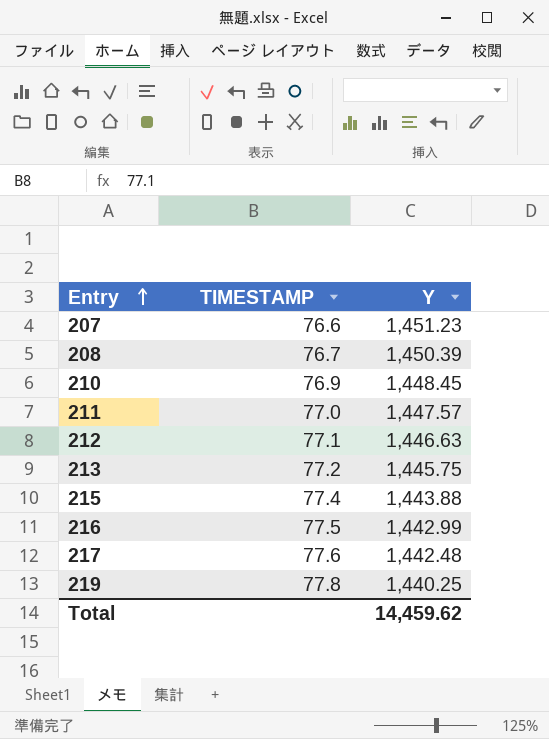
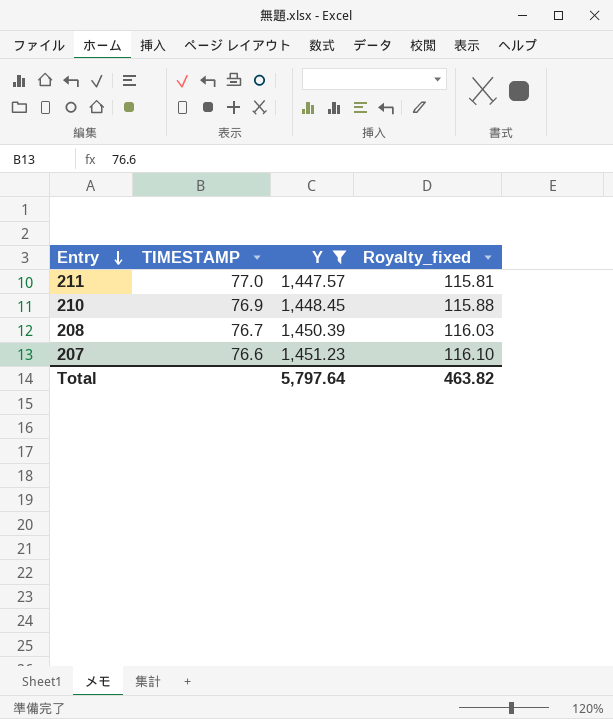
filter: none -> Y >= 1,447.57
row order: Entry ascending -> Entry descending
column Royalty_fixed | formula: none -> [Y] * 0.08
Total | Y: 14,459.62 -> 5,797.64

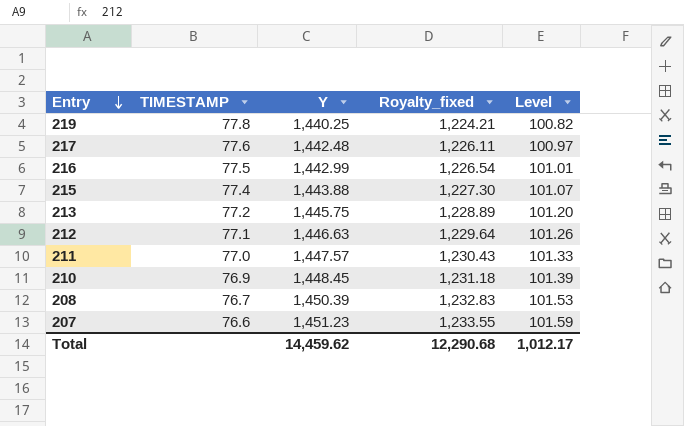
filter: Y >= 1,447.57 -> none
column Royalty_fixed | formula: [Y] * 0.08 -> [Y] * 0.85
column Level | formula: none -> [Y] * 0.07
Total | Y: 5,797.64 -> 14,459.62
Total | Royalty_fixed: 463.82 -> 12,290.68

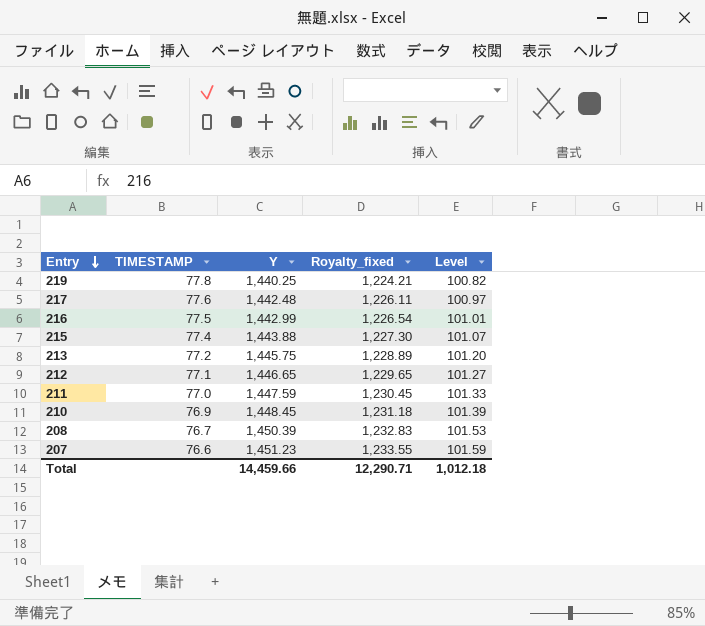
212 | Y: 1,446.63 -> 1,446.65
212 | Royalty_fixed: 1,229.64 -> 1,229.65
212 | Level: 101.26 -> 101.27
211 | Y: 1,447.57 -> 1,447.59
211 | Royalty_fixed: 1,230.43 -> 1,230.45
Total | Y: 14,459.62 -> 14,459.66
Total | Royalty_fixed: 12,290.68 -> 12,290.71
Total | Level: 1,012.17 -> 1,012.18

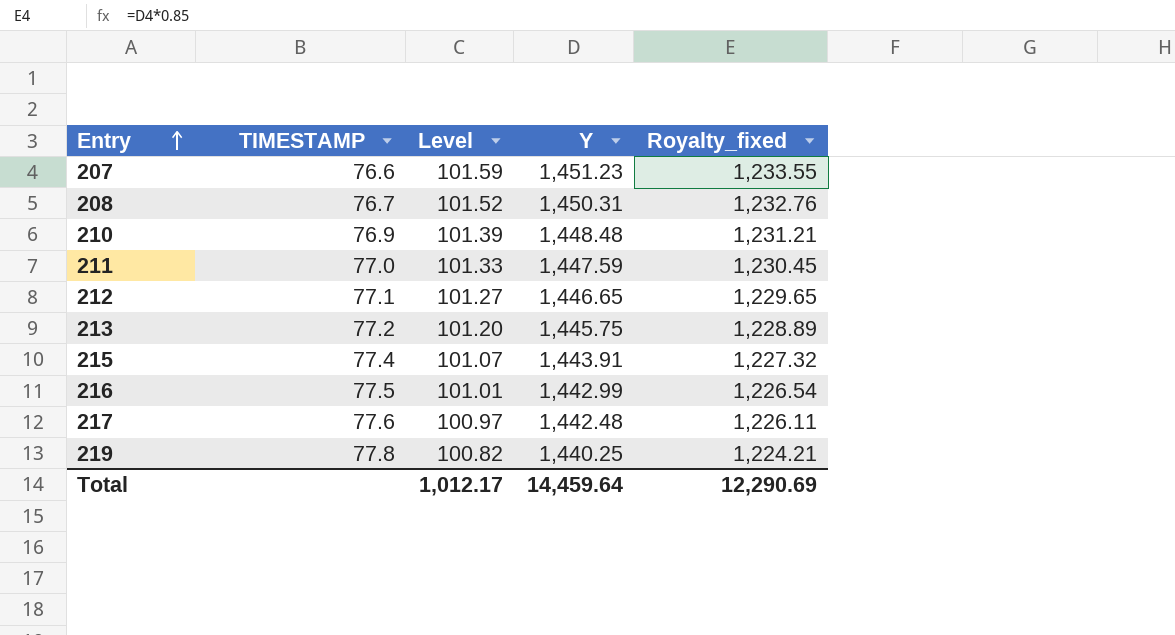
row order: Entry descending -> Entry ascending
column Level | position: 5 -> 3
208 | Level: 101.53 -> 101.52
208 | Y: 1,450.39 -> 1,450.31
208 | Royalty_fixed: 1,232.83 -> 1,232.76
210 | Y: 1,448.45 -> 1,448.48
210 | Royalty_fixed: 1,231.18 -> 1,231.21
215 | Y: 1,443.88 -> 1,443.91
215 | Royalty_fixed: 1,227.30 -> 1,227.32
Total | Level: 1,012.18 -> 1,012.17
Total | Y: 14,459.66 -> 14,459.64
Total | Royalty_fixed: 12,290.71 -> 12,290.69

